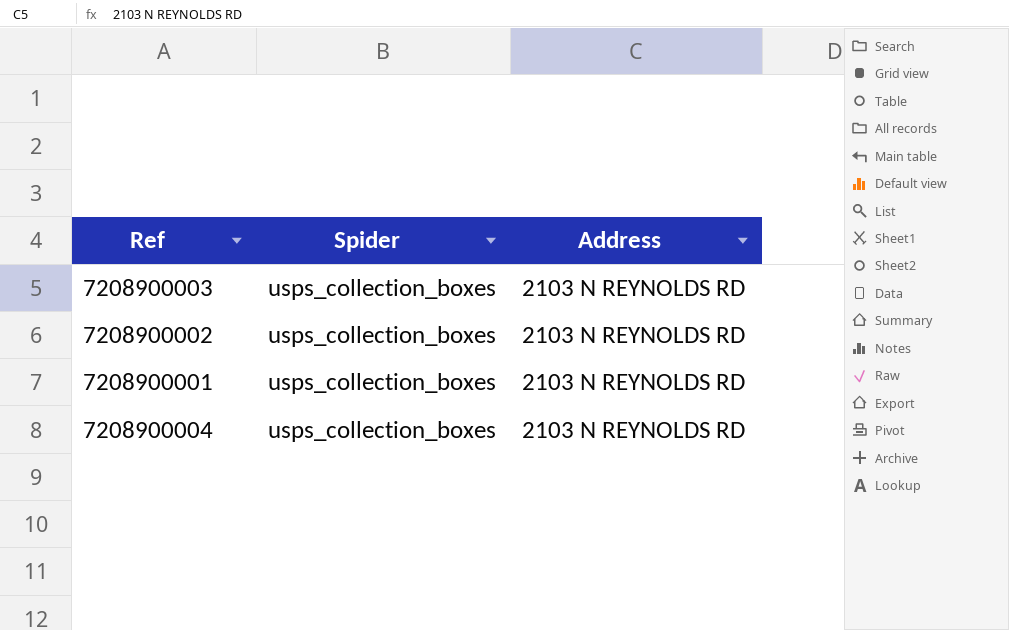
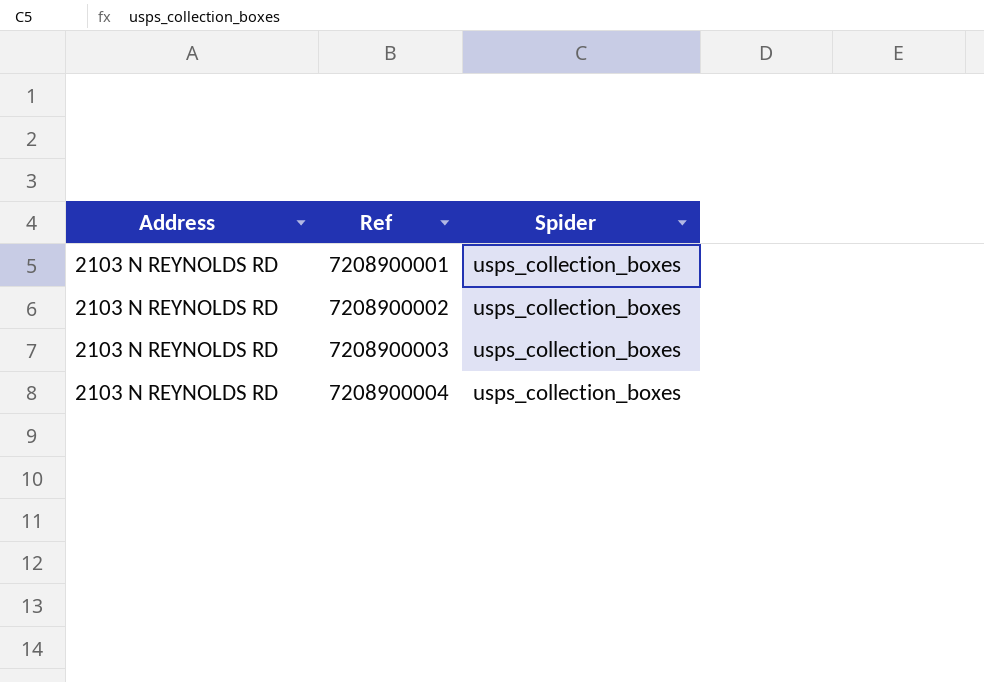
row order: none -> Ref ascending
column Address | position: 3 -> 1

